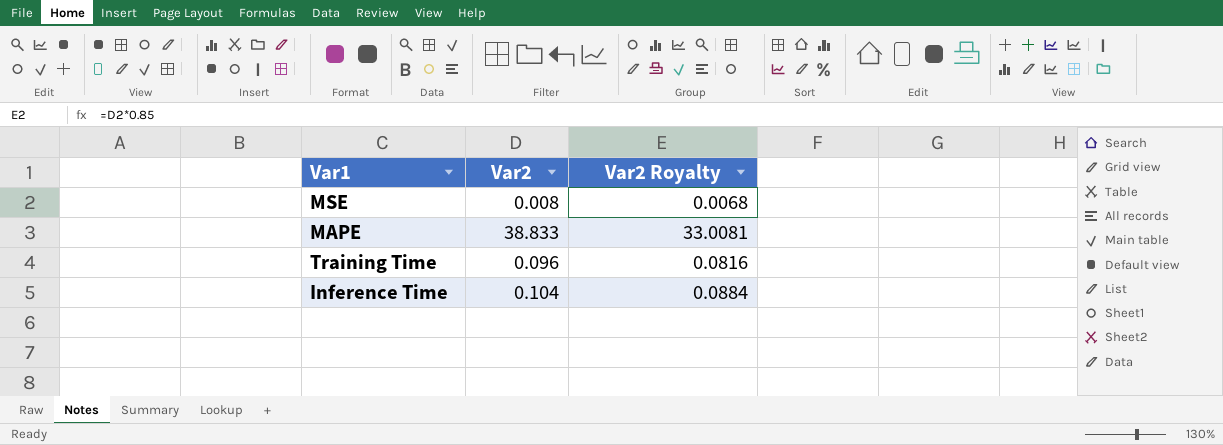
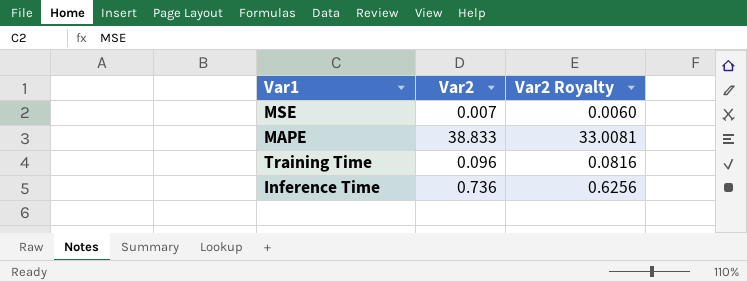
MSE | Var2: 0.008 -> 0.007
MSE | Var2 Royalty: 0.0068 -> 0.0060
Inference Time | Var2: 0.104 -> 0.736
Inference Time | Var2 Royalty: 0.0884 -> 0.6256

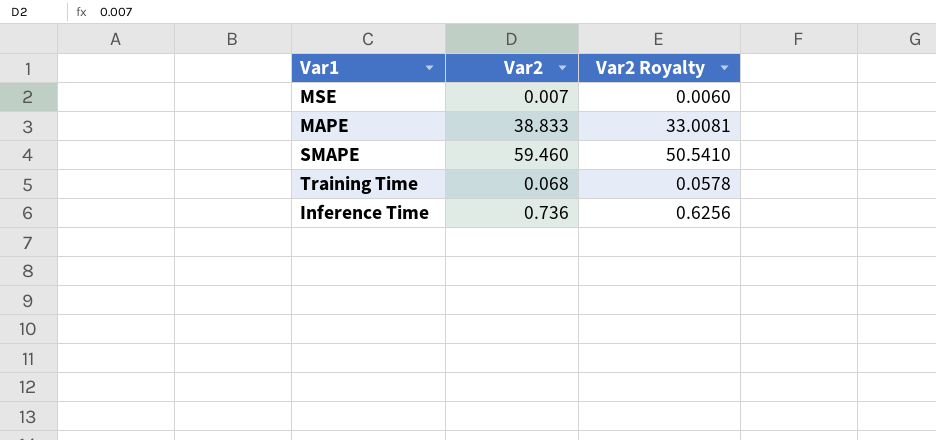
row SMAPE: none -> 59.460 | 50.5410
Training Time | Var2: 0.096 -> 0.068
Training Time | Var2 Royalty: 0.0816 -> 0.0578

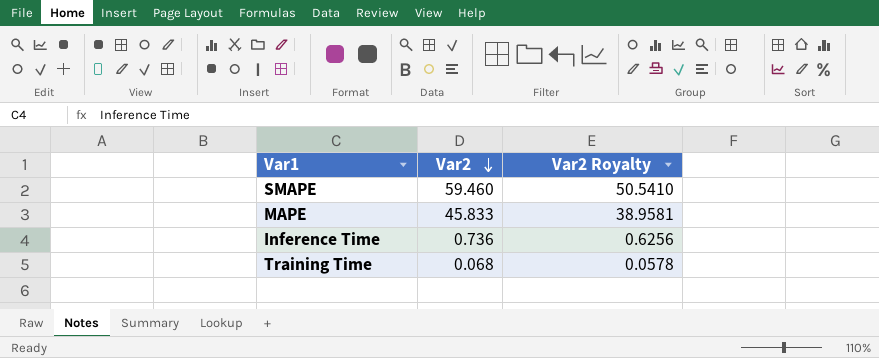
row order: none -> Var2 descending
row MSE: 0.007 | 0.0060 -> none
MAPE | Var2: 38.833 -> 45.833
MAPE | Var2 Royalty: 33.0081 -> 38.9581

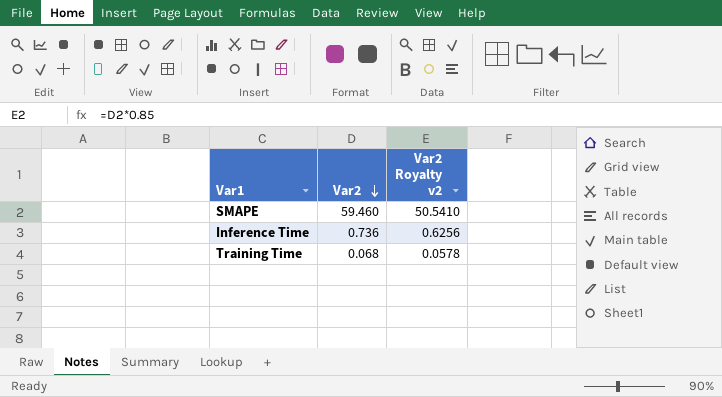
column name: Var2 Royalty -> Var2 Royalty v2
row MAPE: 45.833 | 38.9581 -> none

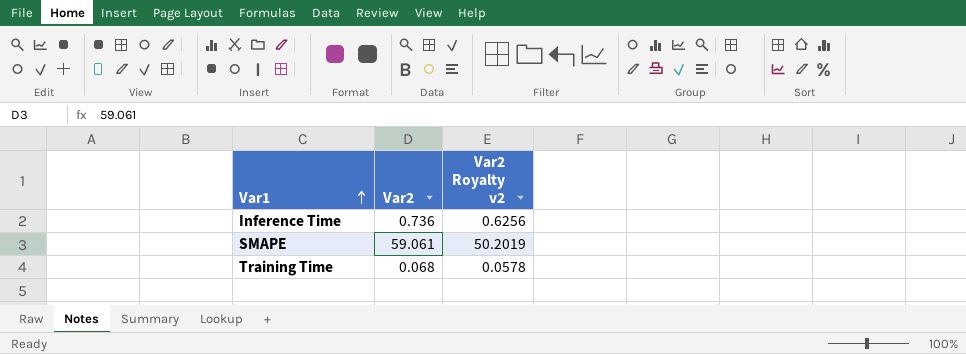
row order: Var2 descending -> Var1 ascending
SMAPE | Var2: 59.460 -> 59.061
SMAPE | Var2 Royalty v2: 50.5410 -> 50.2019

